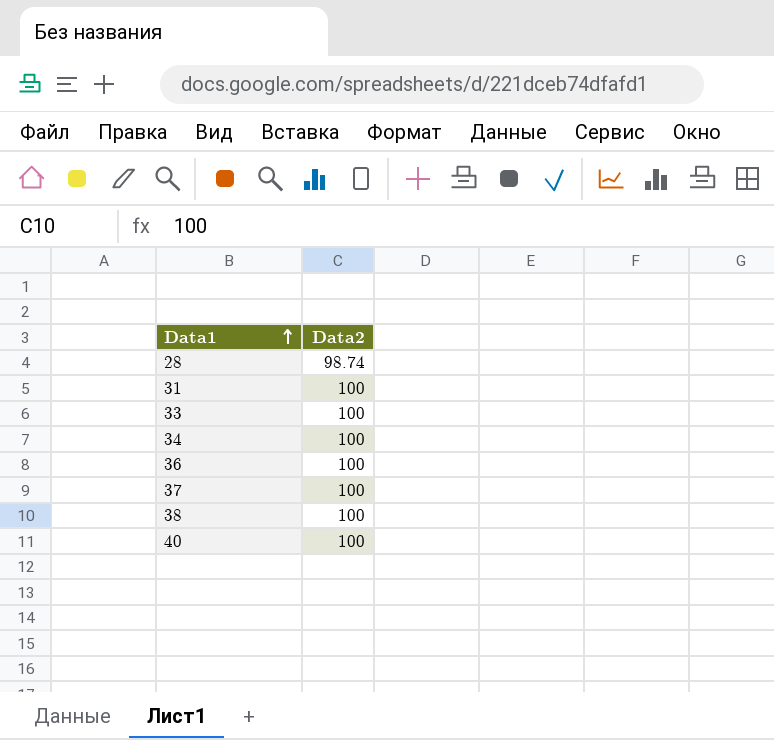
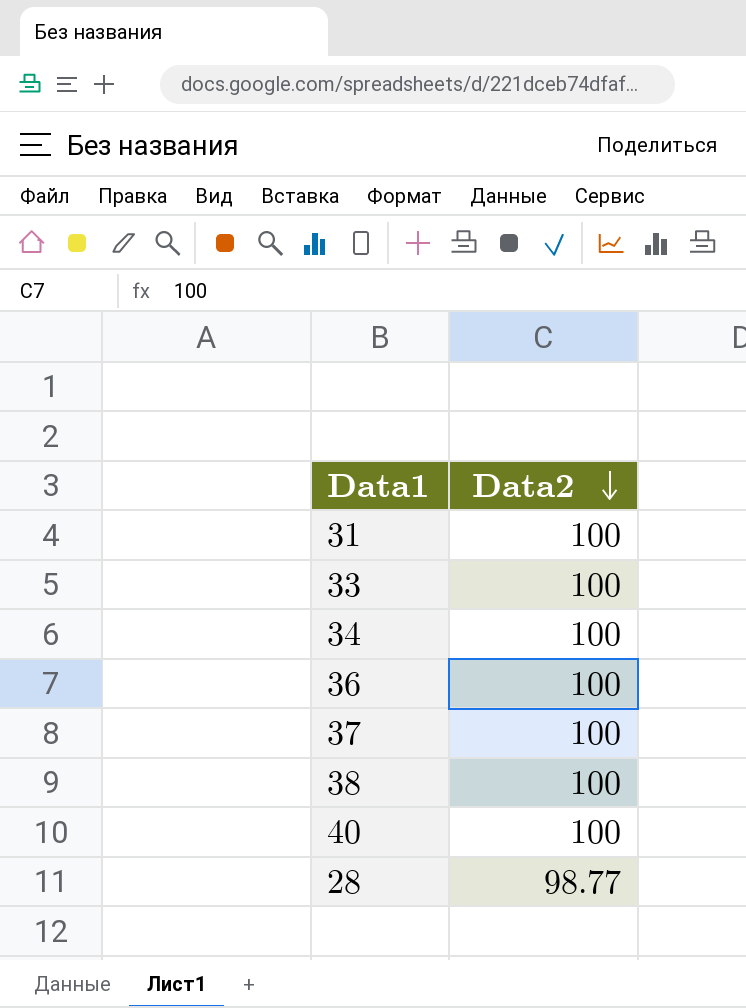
row order: Data1 ascending -> Data2 descending
28 | Data2: 98.74 -> 98.77

